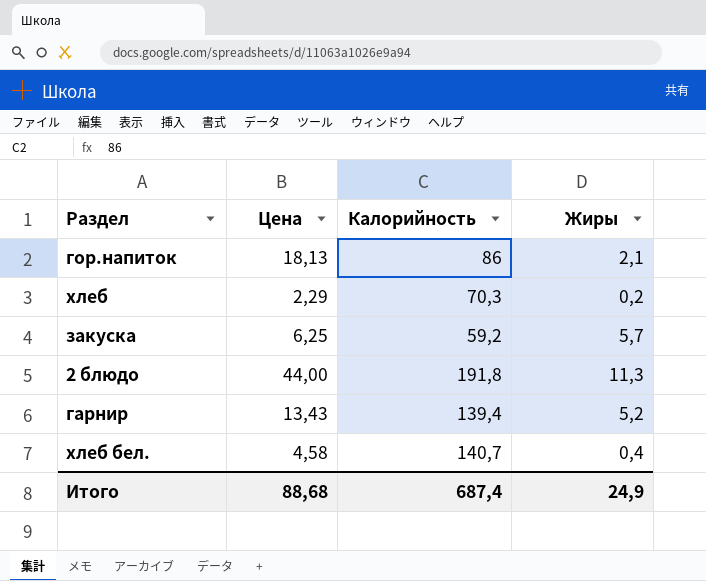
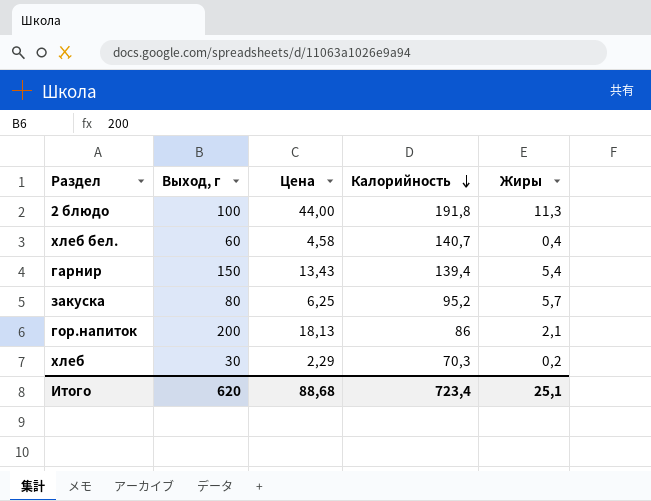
row order: none -> Калорийность descending
column Выход, г | position: none -> 2
гарнир | Жиры: 5,2 -> 5,4
закуска | Калорийность: 59,2 -> 95,2
Итого | Калорийность: 687,4 -> 723,4
Итого | Жиры: 24,9 -> 25,1

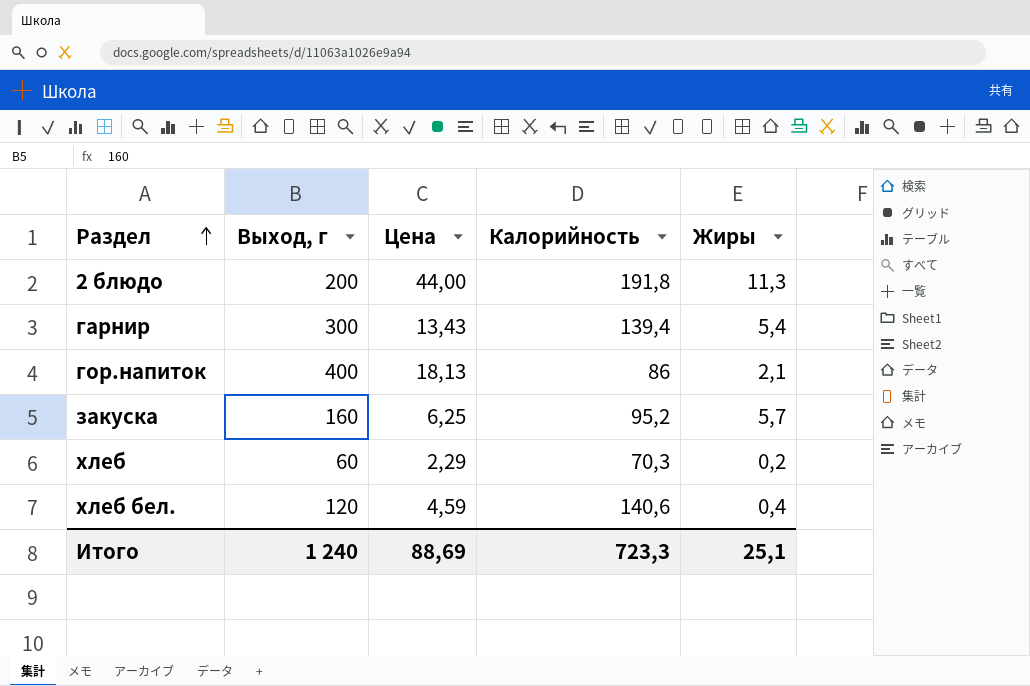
row order: Калорийность descending -> Раздел ascending
2 блюдо | Выход, г: 100 -> 200
гарнир | Выход, г: 150 -> 300
гор.напиток | Выход, г: 200 -> 400
закуска | Выход, г: 80 -> 160
хлеб | Выход, г: 30 -> 60
хлеб бел. | Выход, г: 60 -> 120
хлеб бел. | Цена: 4,58 -> 4,59
хлеб бел. | Калорийность: 140,7 -> 140,6
Итого | Выход, г: 620 -> 1 240
Итого | Цена: 88,68 -> 88,69
Итого | Калорийность: 723,4 -> 723,3

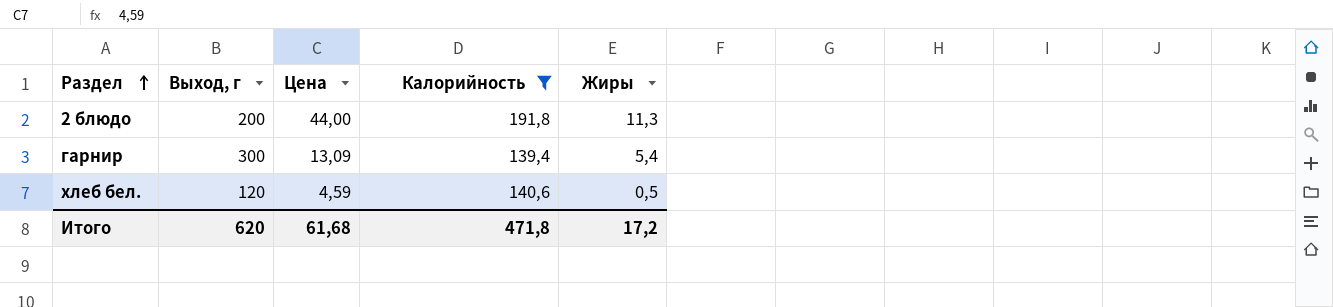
filter: none -> Калорийность >= 139,4
гарнир | Цена: 13,43 -> 13,09
хлеб бел. | Жиры: 0,4 -> 0,5
Итого | Выход, г: 1 240 -> 620
Итого | Цена: 88,69 -> 61,68
Итого | Калорийность: 723,3 -> 471,8
Итого | Жиры: 25,1 -> 17,2

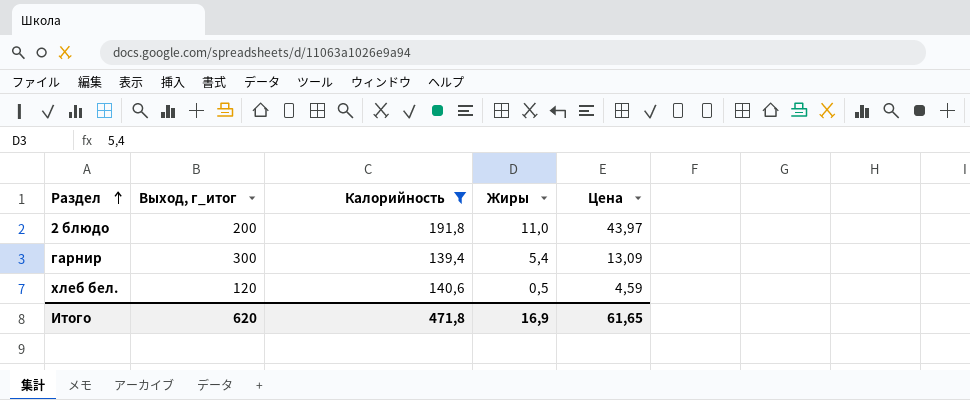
column name: Выход, г -> Выход, г_итог
column Цена | position: 3 -> 5
2 блюдо | Жиры: 11,3 -> 11,0
2 блюдо | Цена: 44,00 -> 43,97
Итого | Жиры: 17,2 -> 16,9
Итого | Цена: 61,68 -> 61,65

